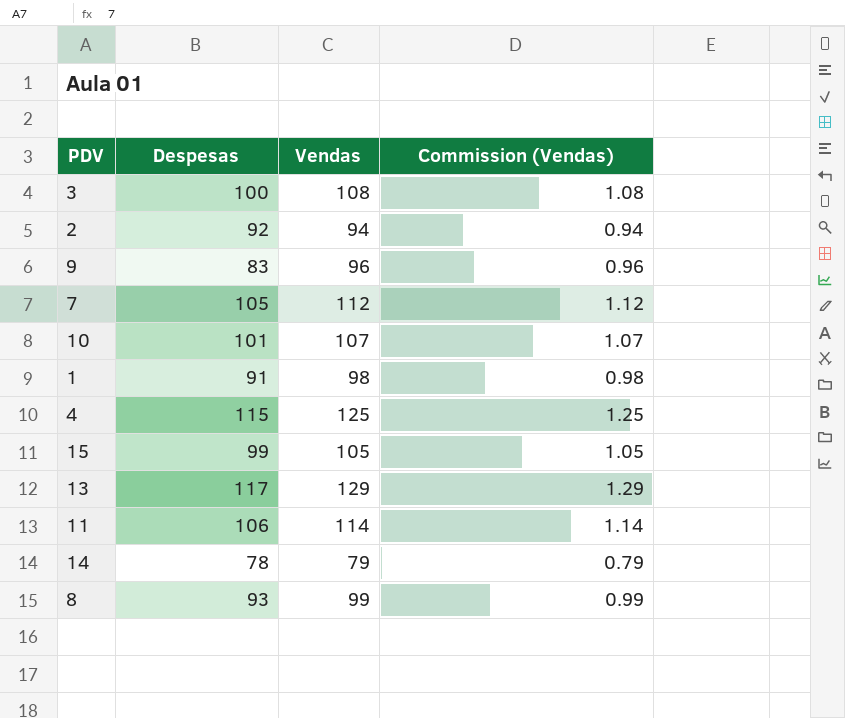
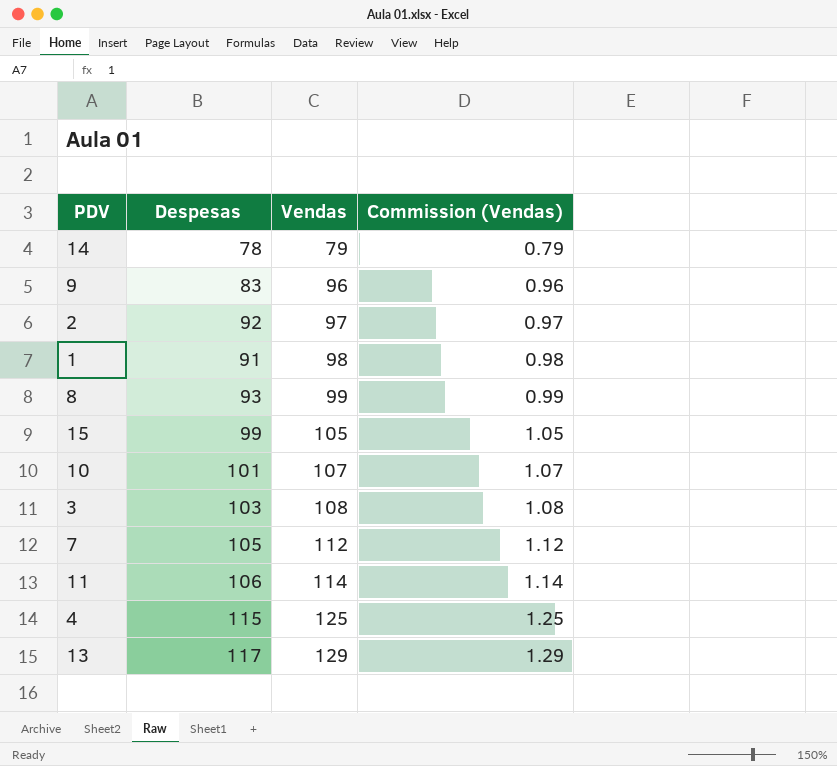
row order: none -> Vendas ascending
2 | Vendas: 94 -> 97
2 | Commission (Vendas): 0.94 -> 0.97
3 | Despesas: 100 -> 103

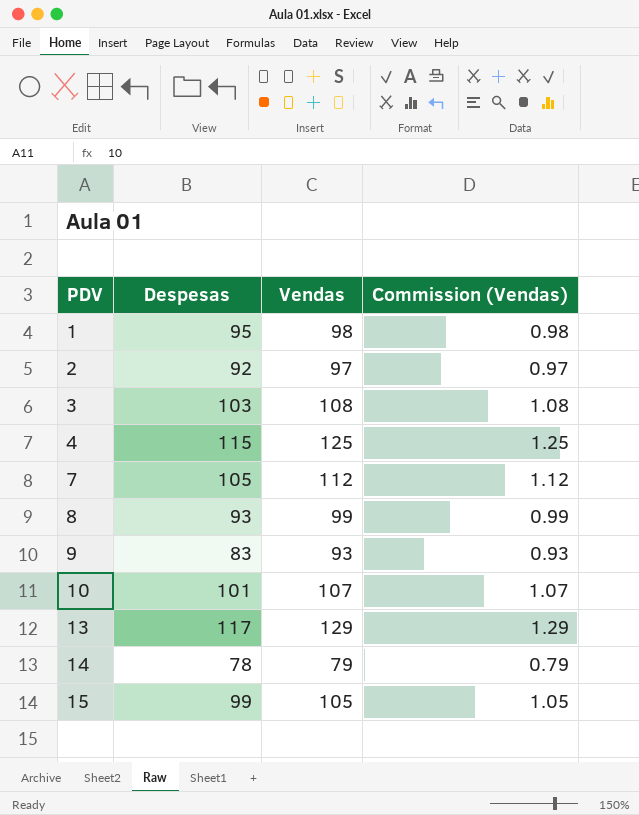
row order: Vendas ascending -> PDV ascending
row 11: 106 | 114 | 1.14 -> none
1 | Despesas: 91 -> 95
9 | Vendas: 96 -> 93
9 | Commission (Vendas): 0.96 -> 0.93

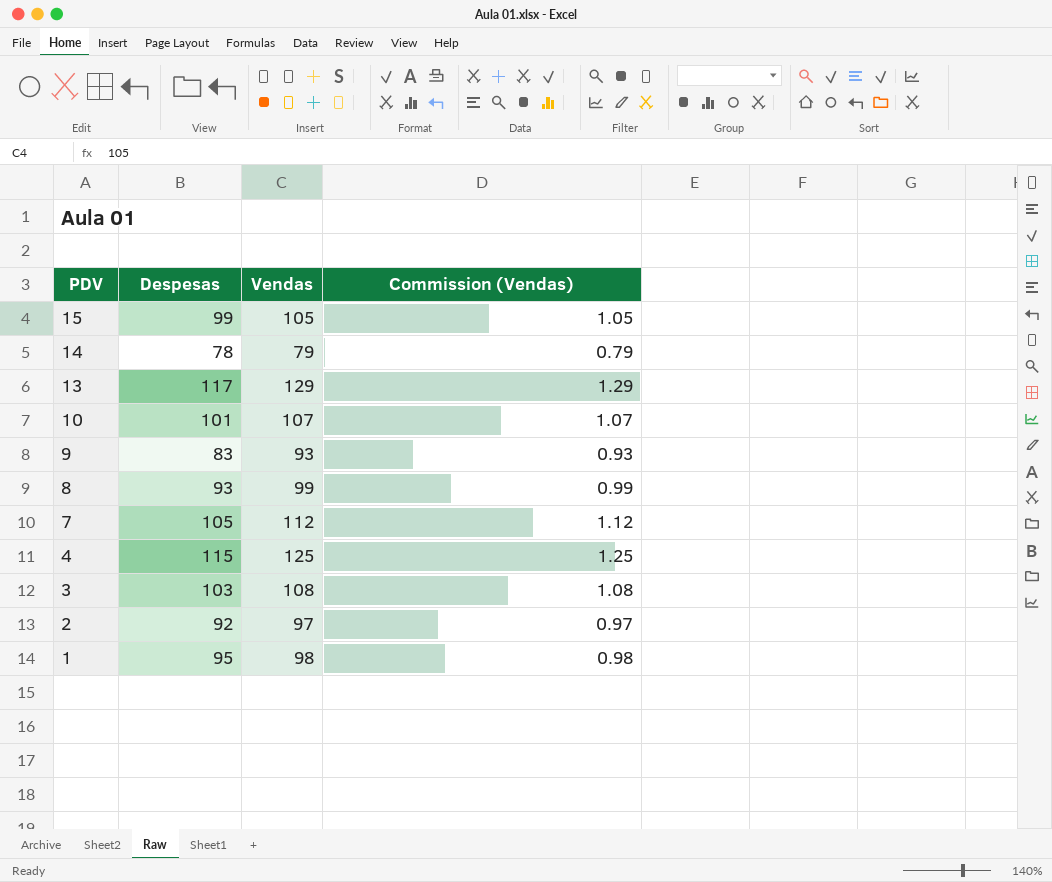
row order: PDV ascending -> PDV descending

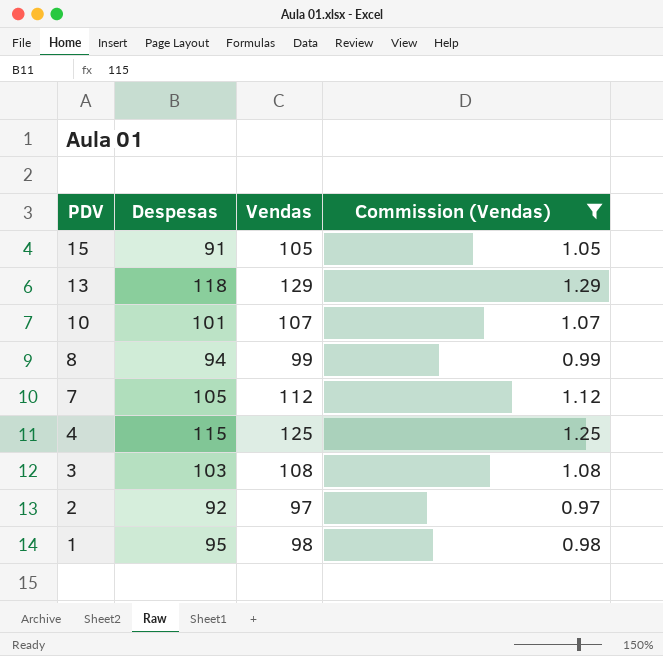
filter: none -> Commission (Vendas) >= 0.97
15 | Despesas: 99 -> 91
13 | Despesas: 117 -> 118
8 | Despesas: 93 -> 94

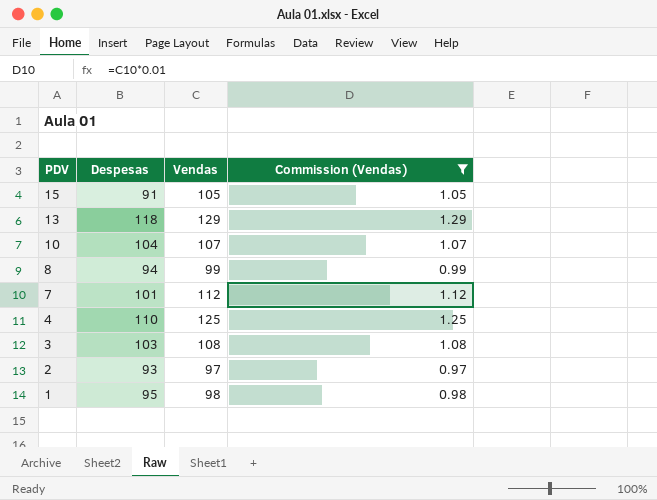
10 | Despesas: 101 -> 104
7 | Despesas: 105 -> 101
4 | Despesas: 115 -> 110
2 | Despesas: 92 -> 93

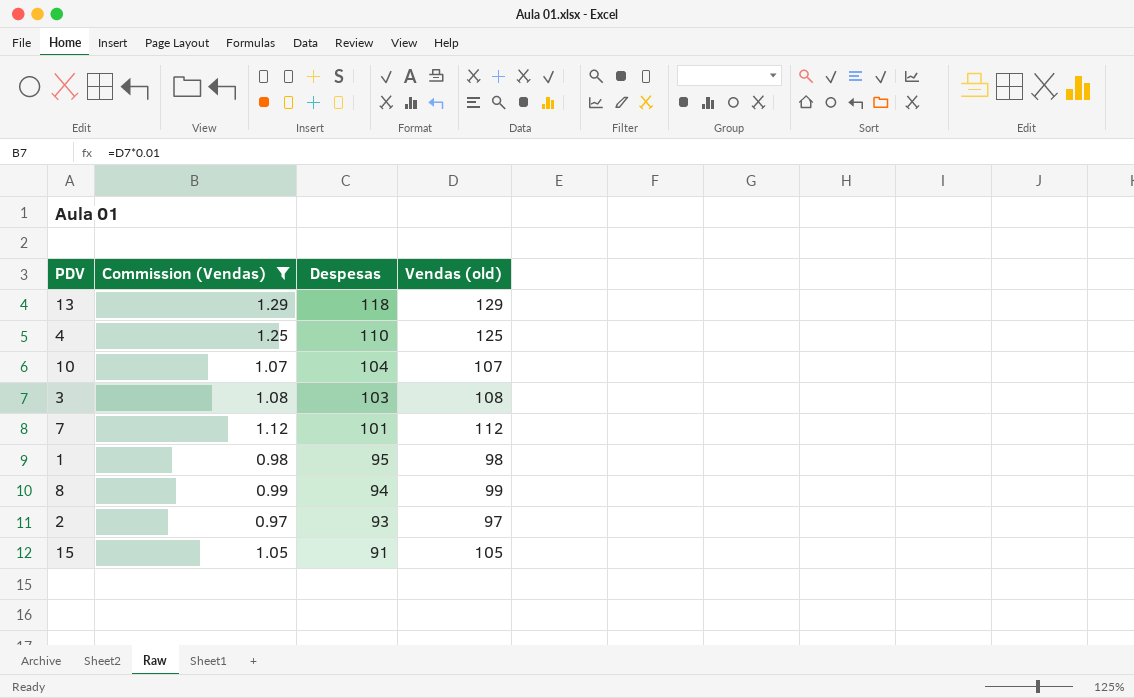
row order: PDV descending -> Despesas descending
column Commission (Vendas) | position: 4 -> 2
column name: Vendas -> Vendas (old)

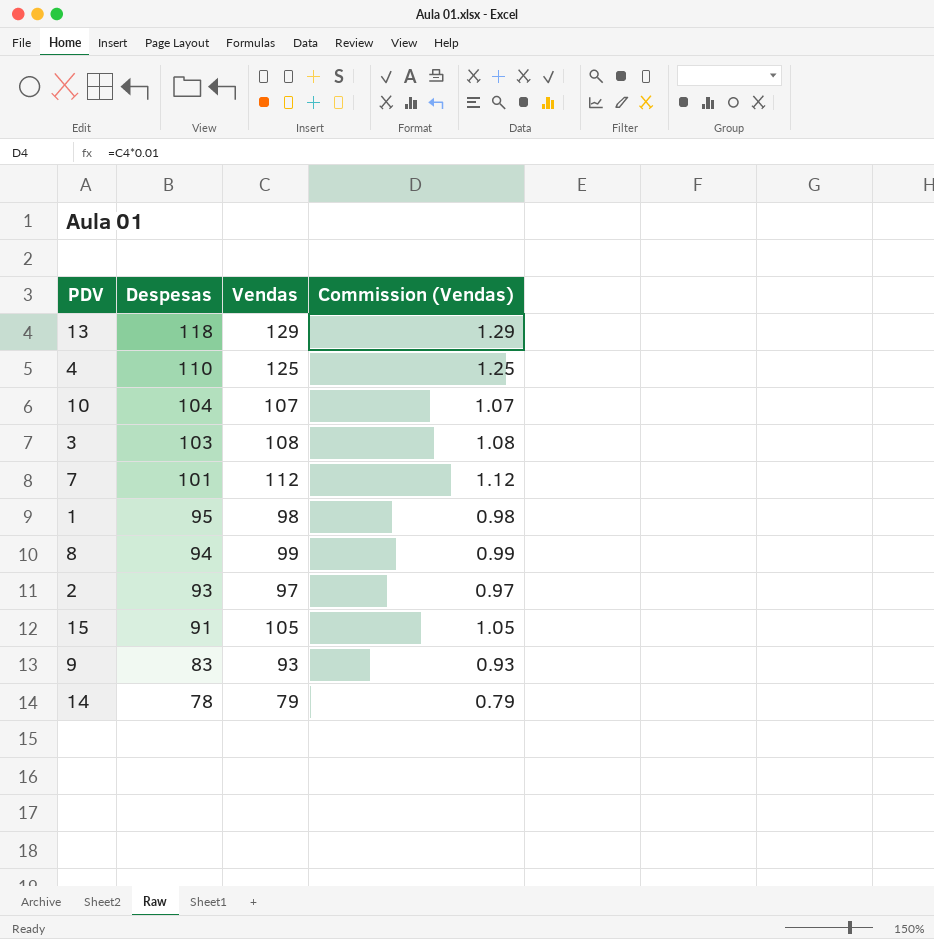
filter: Commission (Vendas) >= 0.97 -> none
column name: Vendas (old) -> Vendas
column Commission (Vendas) | position: 2 -> 4

